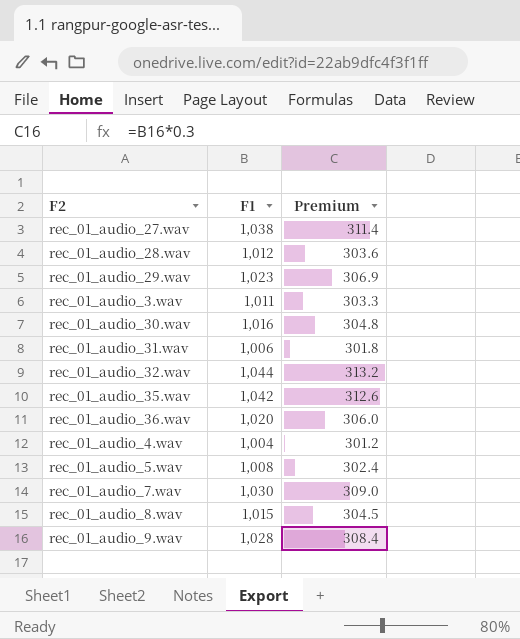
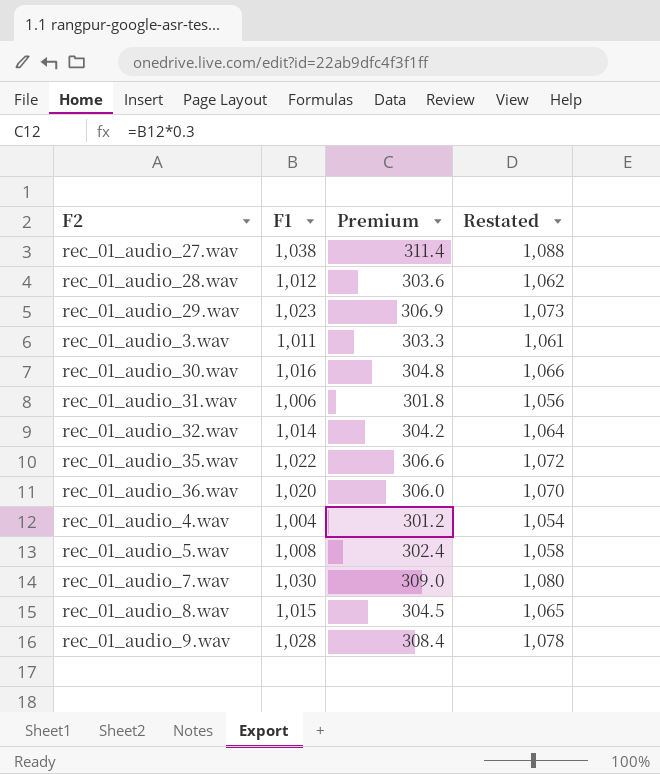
column Restated | formula: none -> [F1] + 50
rec_01_audio_32.wav | F1: 1,044 -> 1,014
rec_01_audio_32.wav | Premium: 313.2 -> 304.2
rec_01_audio_35.wav | F1: 1,042 -> 1,022
rec_01_audio_35.wav | Premium: 312.6 -> 306.6

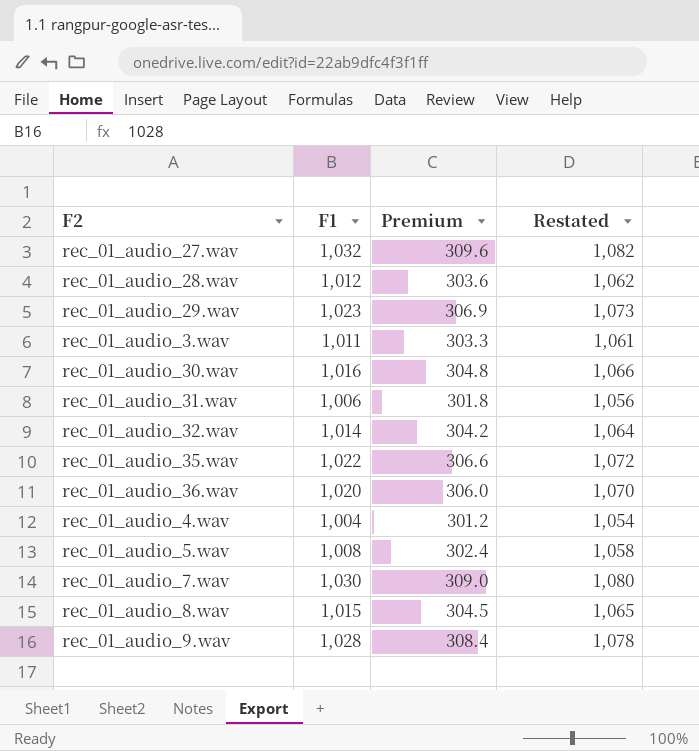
rec_01_audio_27.wav | F1: 1,038 -> 1,032
rec_01_audio_27.wav | Premium: 311.4 -> 309.6
rec_01_audio_27.wav | Restated: 1,088 -> 1,082

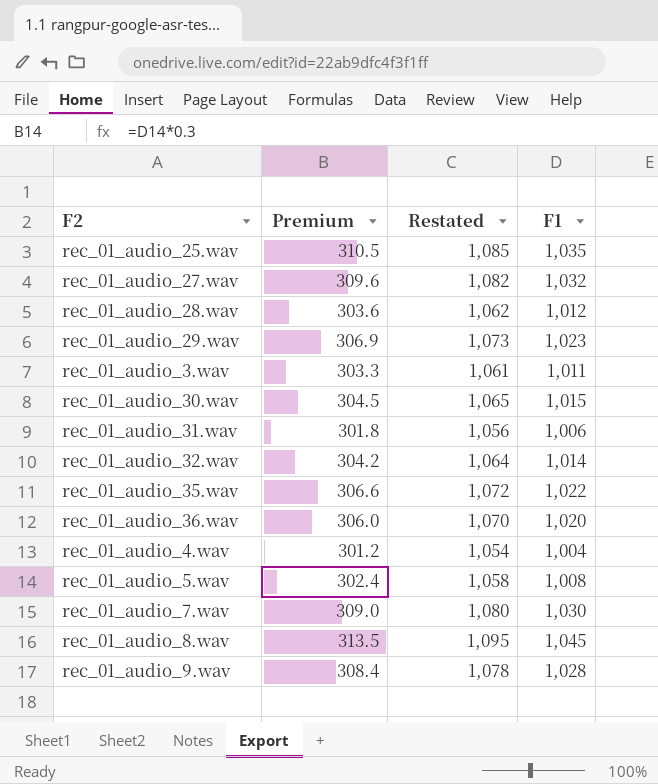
column F1 | position: 2 -> 4
row rec_01_audio_25.wav: none -> 310.5 | 1,085 | 1,035
rec_01_audio_30.wav | Premium: 304.8 -> 304.5
rec_01_audio_30.wav | Restated: 1,066 -> 1,065
rec_01_audio_30.wav | F1: 1,016 -> 1,015
rec_01_audio_8.wav | Premium: 304.5 -> 313.5
rec_01_audio_8.wav | Restated: 1,065 -> 1,095
rec_01_audio_8.wav | F1: 1,015 -> 1,045

